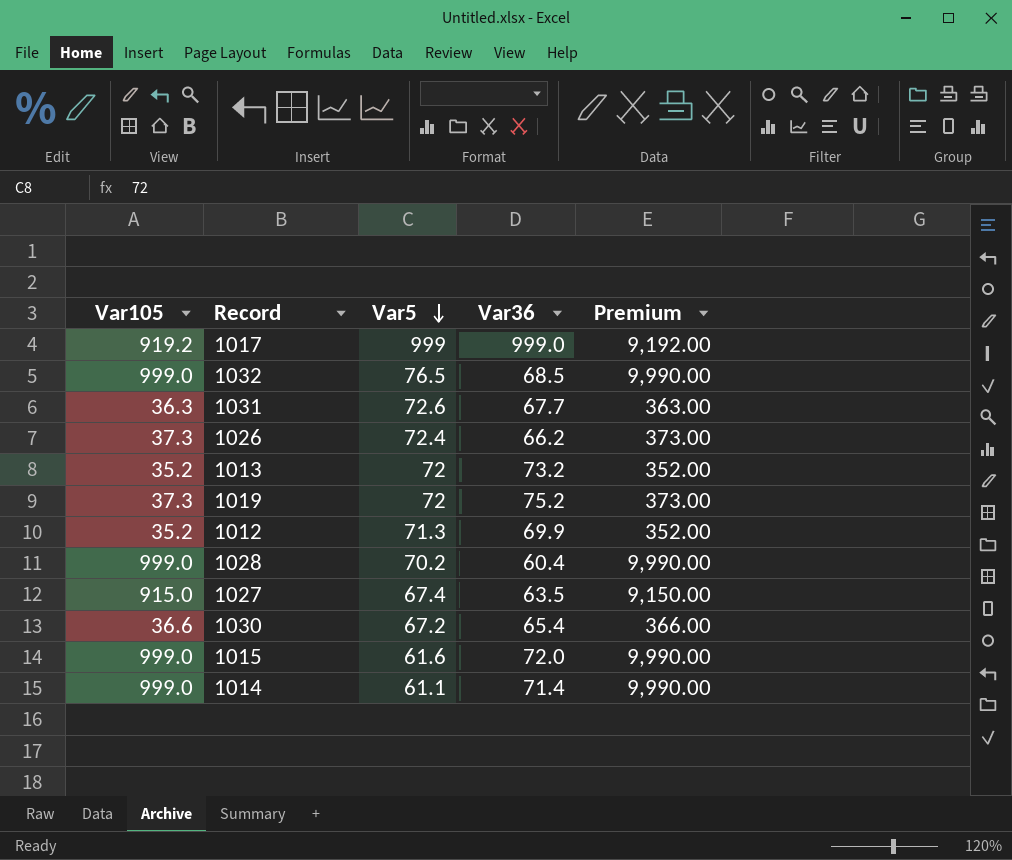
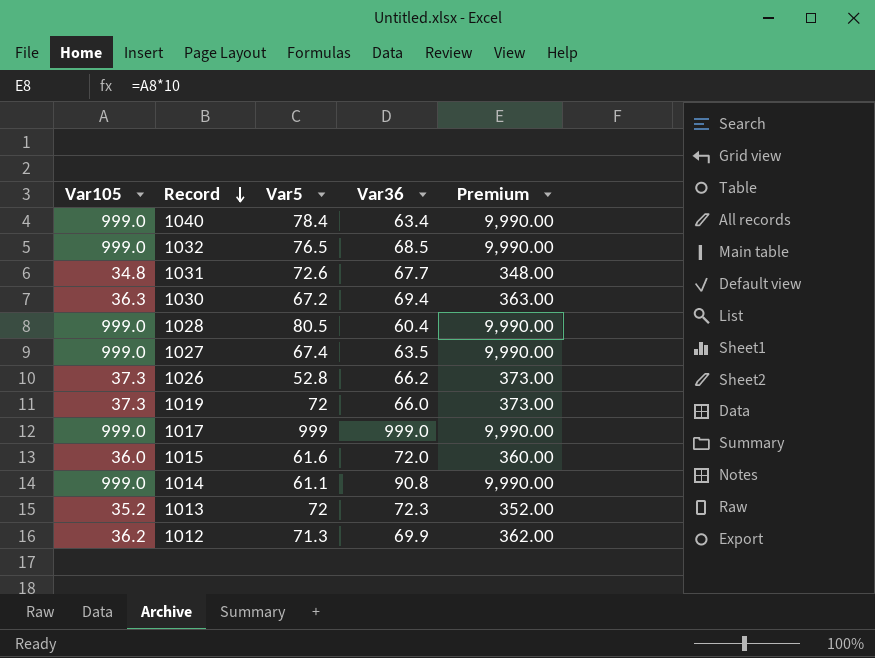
row order: Var5 descending -> Record descending
row 1040: none -> 999.0 | 78.4 | 63.4 | 9,990.00
1031 | Var105: 36.3 -> 34.8
1031 | Premium: 363.00 -> 348.00
1030 | Var105: 36.6 -> 36.3
1030 | Var36: 65.4 -> 69.4
1030 | Premium: 366.00 -> 363.00
1028 | Var5: 70.2 -> 80.5
1027 | Var105: 915.0 -> 999.0
1027 | Premium: 9,150.00 -> 9,990.00
1026 | Var5: 72.4 -> 52.8
1019 | Var36: 75.2 -> 66.0
1017 | Var105: 919.2 -> 999.0
1017 | Premium: 9,192.00 -> 9,990.00
1015 | Var105: 999.0 -> 36.0
1015 | Premium: 9,990.00 -> 360.00
1014 | Var36: 71.4 -> 90.8
1013 | Var36: 73.2 -> 72.3
1012 | Var105: 35.2 -> 36.2
1012 | Premium: 352.00 -> 362.00

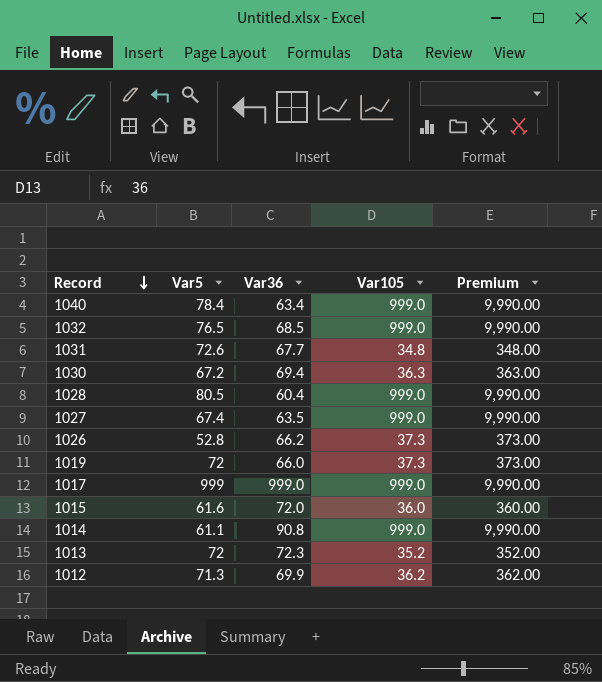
column Var105 | position: 1 -> 4

